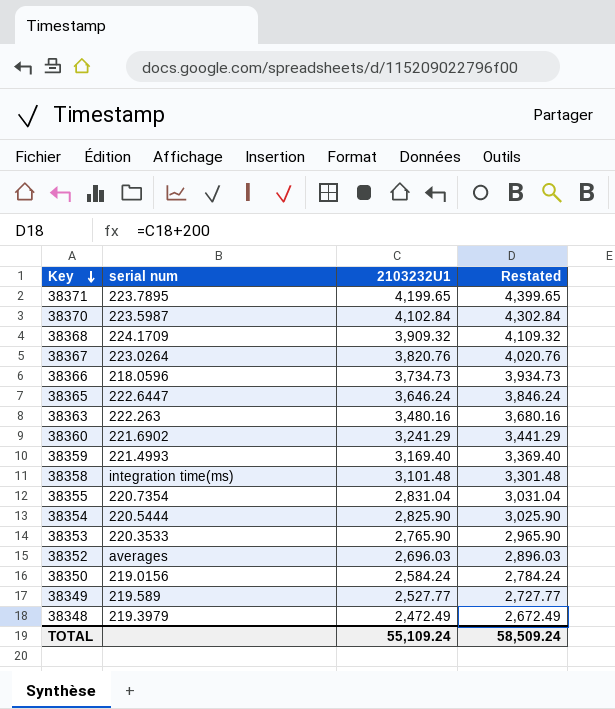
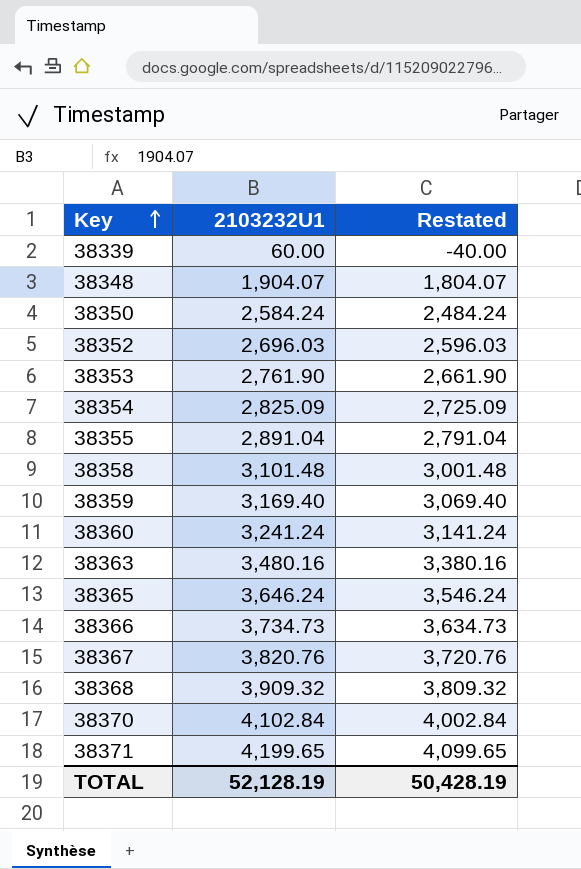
row order: Key descending -> Key ascending
column serial num | position: 2 -> none
column Restated | formula: [2103232U1] + 200 -> [2103232U1] - 100
row 38349: 219.589 | 2,527.77 | 2,727.77 -> none
row 38339: none -> 60.00 | -40.00
38348 | 2103232U1: 2,472.49 -> 1,904.07
38353 | 2103232U1: 2,765.90 -> 2,761.90
38354 | 2103232U1: 2,825.90 -> 2,825.09
38355 | 2103232U1: 2,831.04 -> 2,891.04
38360 | 2103232U1: 3,241.29 -> 3,241.24
TOTAL | 2103232U1: 55,109.24 -> 52,128.19
TOTAL | Restated: 58,509.24 -> 50,428.19

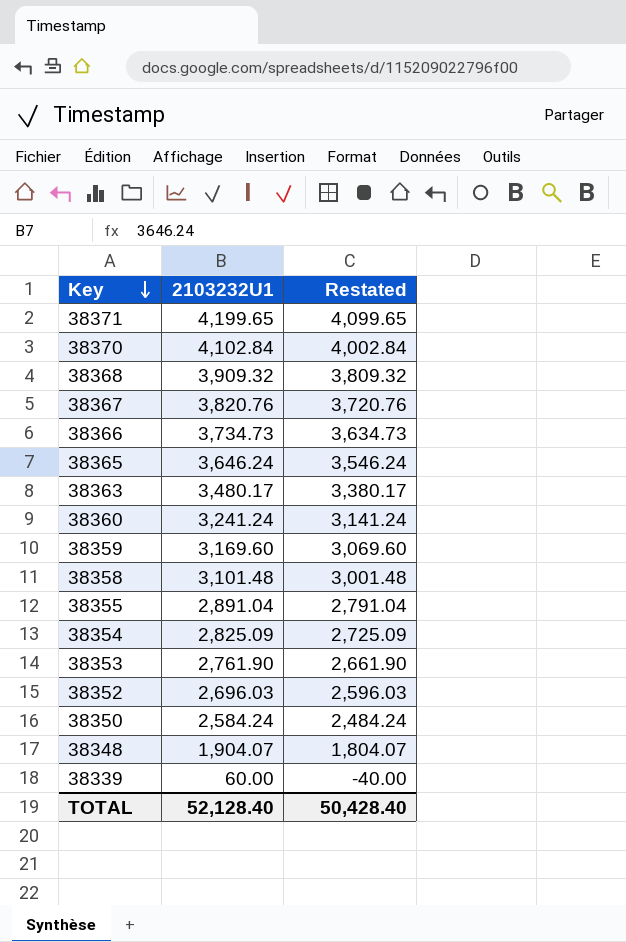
row order: Key ascending -> Key descending
38363 | 2103232U1: 3,480.16 -> 3,480.17
38363 | Restated: 3,380.16 -> 3,380.17
38359 | 2103232U1: 3,169.40 -> 3,169.60
38359 | Restated: 3,069.40 -> 3,069.60
TOTAL | 2103232U1: 52,128.19 -> 52,128.40
TOTAL | Restated: 50,428.19 -> 50,428.40

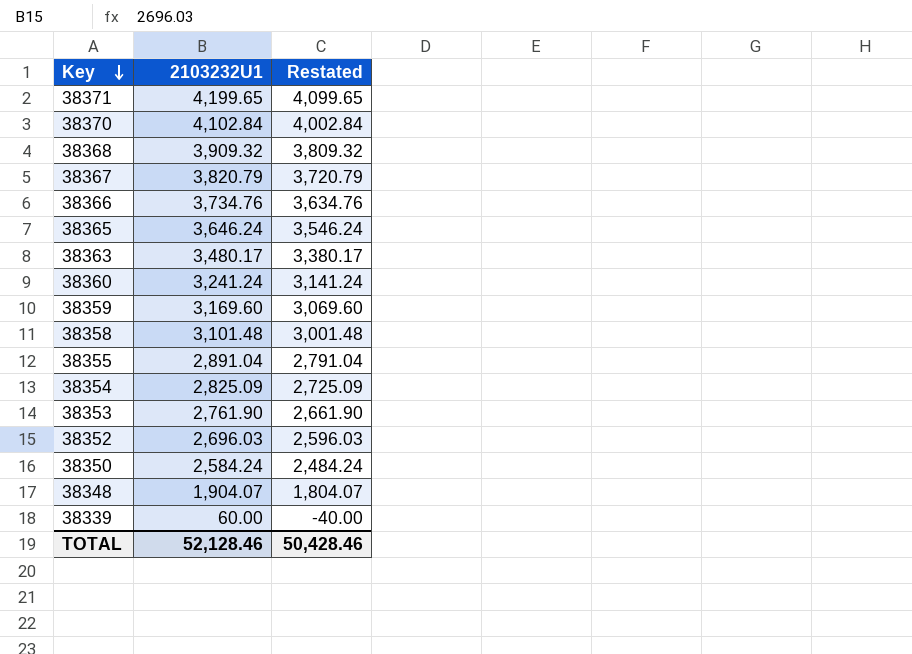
38367 | 2103232U1: 3,820.76 -> 3,820.79
38367 | Restated: 3,720.76 -> 3,720.79
38366 | 2103232U1: 3,734.73 -> 3,734.76
38366 | Restated: 3,634.73 -> 3,634.76
TOTAL | 2103232U1: 52,128.40 -> 52,128.46
TOTAL | Restated: 50,428.40 -> 50,428.46

